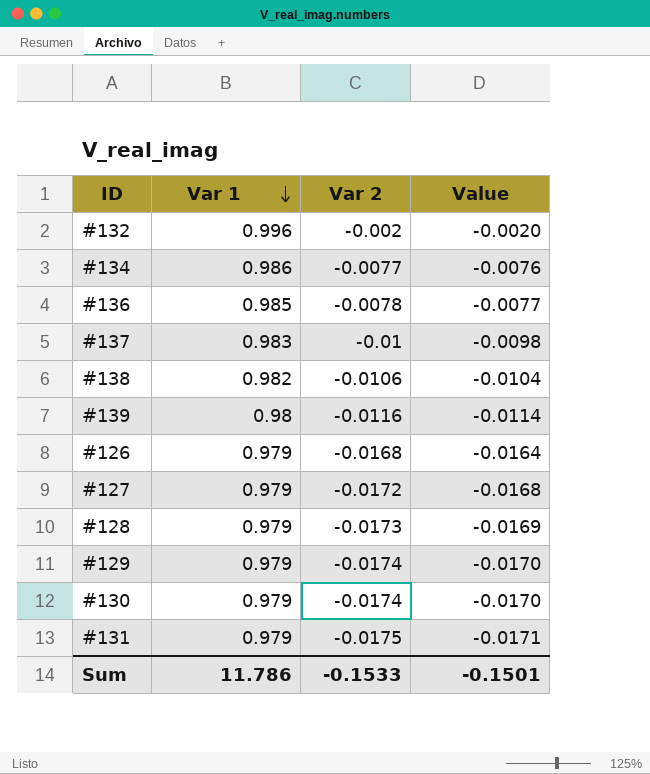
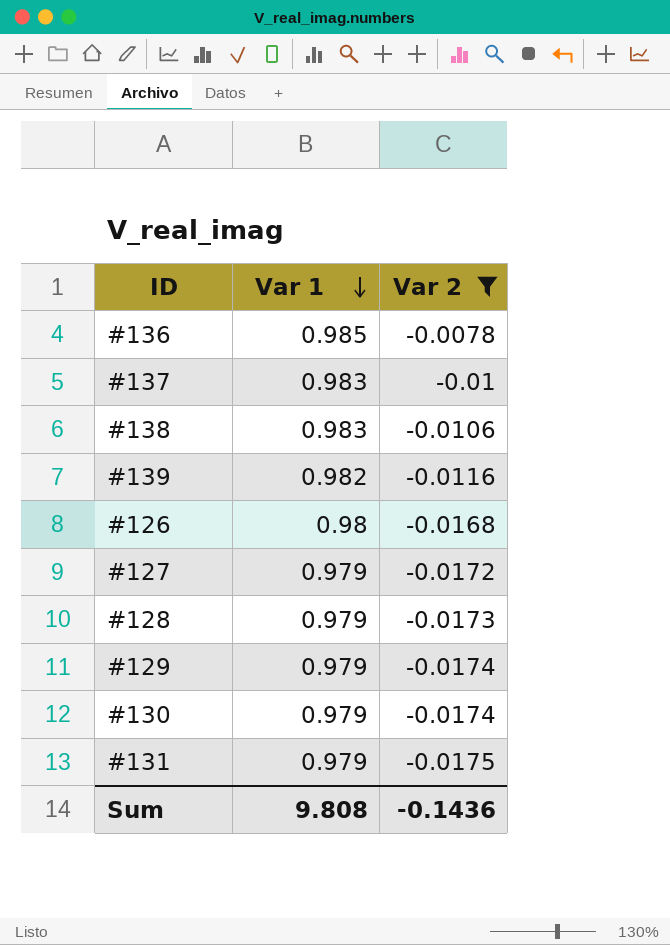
filter: none -> Var 2 <= -0.0078
column Value | formula: [Var 1] * [Var 2] -> none
#138 | Var 1: 0.982 -> 0.983
#139 | Var 1: 0.98 -> 0.982
#126 | Var 1: 0.979 -> 0.98
Sum | Var 1: 11.786 -> 9.808
Sum | Var 2: -0.1533 -> -0.1436

